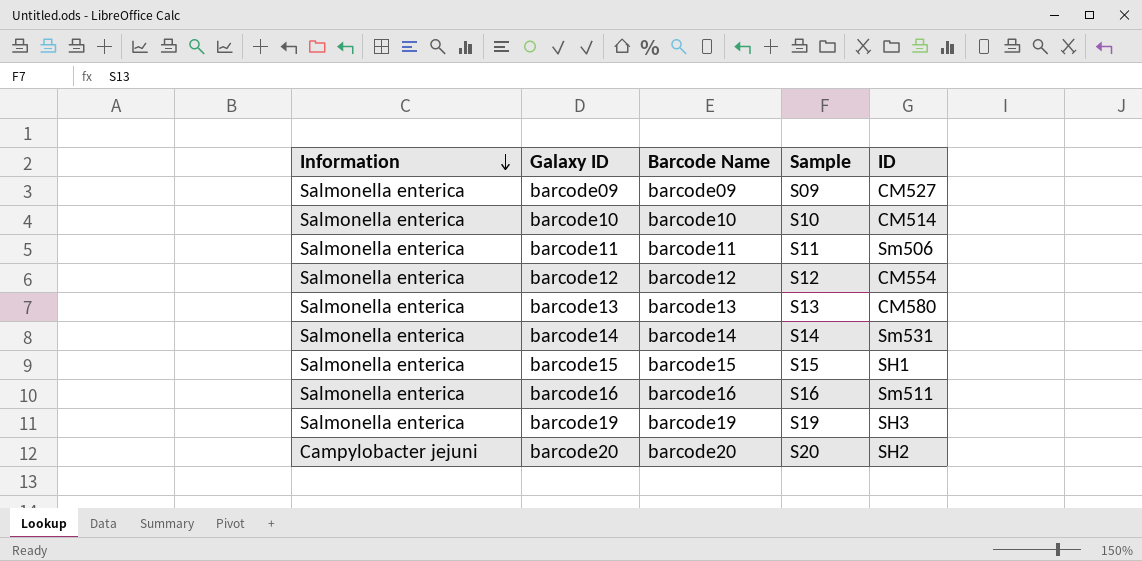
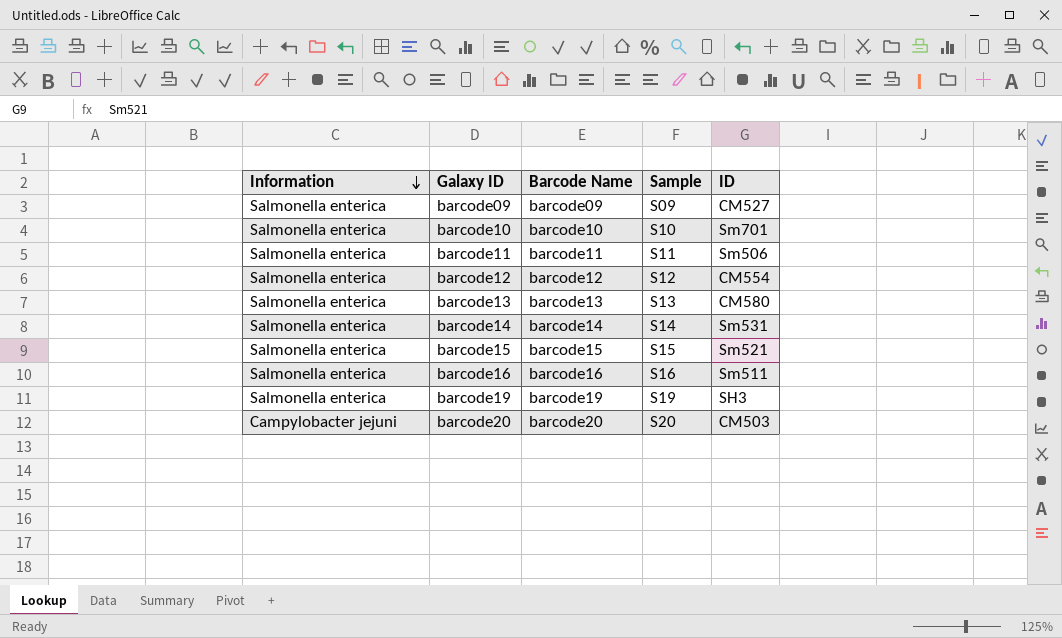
barcode10 | ID: CM514 -> Sm701
barcode15 | ID: SH1 -> Sm521
barcode20 | ID: SH2 -> CM503

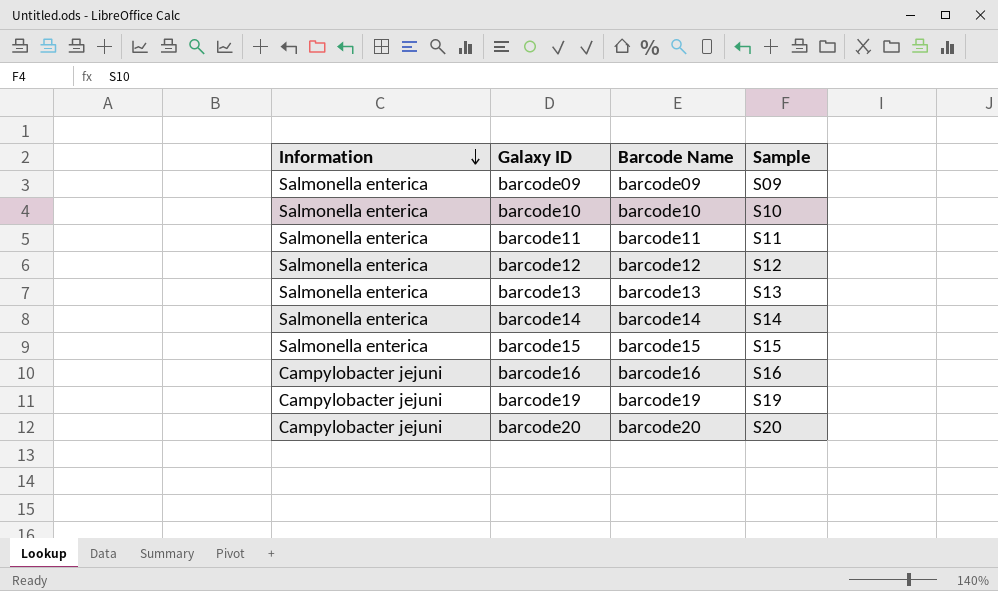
column ID | position: 5 -> none
barcode16 | Information: Salmonella enterica -> Campylobacter jejuni
barcode19 | Information: Salmonella enterica -> Campylobacter jejuni

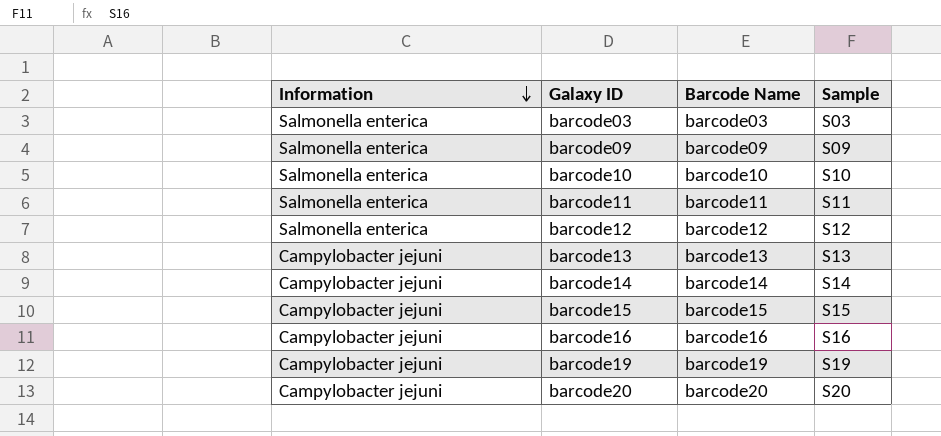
row barcode03: none -> Salmonella enterica | barcode03 | S03
barcode13 | Information: Salmonella enterica -> Campylobacter jejuni
barcode14 | Information: Salmonella enterica -> Campylobacter jejuni
barcode15 | Information: Salmonella enterica -> Campylobacter jejuni

